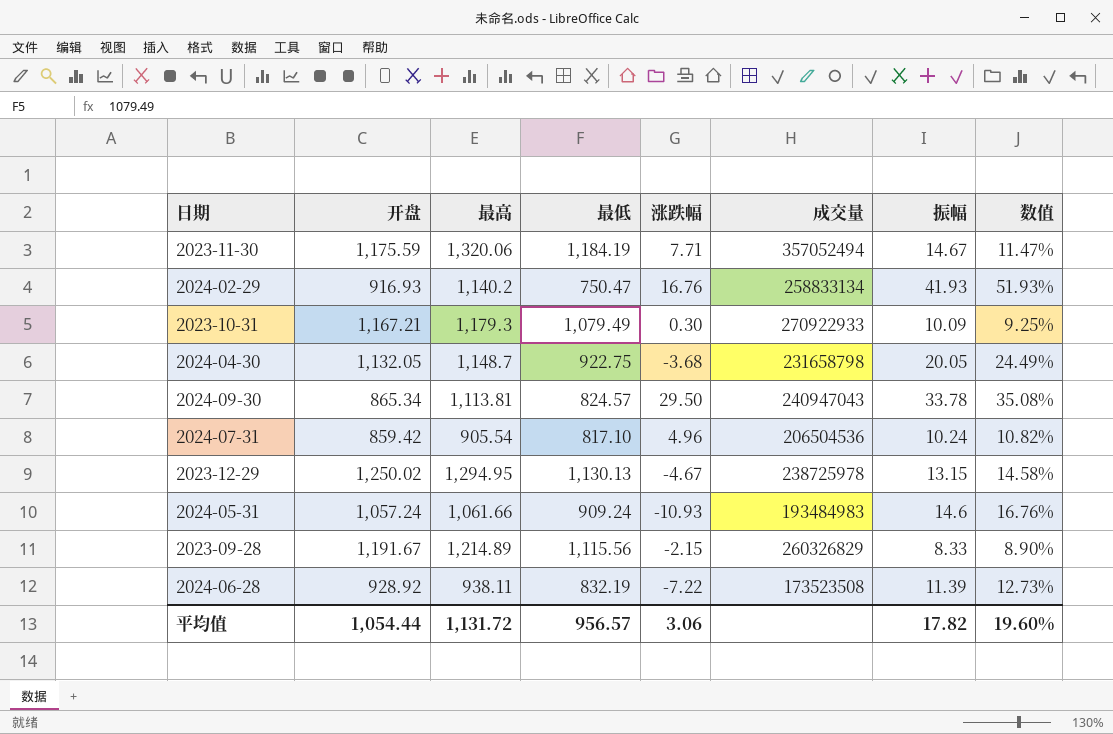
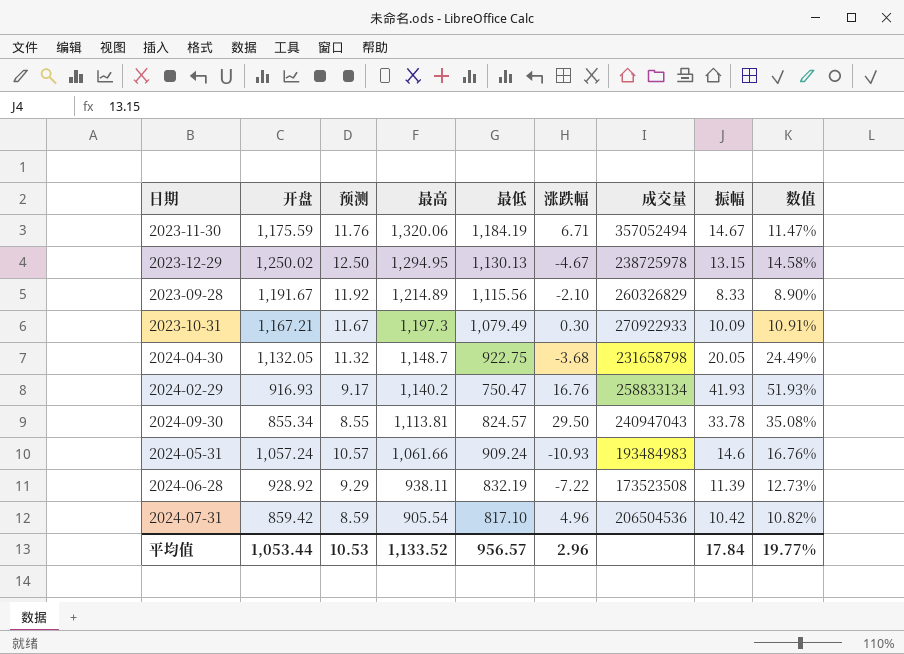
row order: none -> 最高 descending
column 预测 | formula: none -> [开盘] * 0.01
2023-11-30 | 涨跌幅: 7.71 -> 6.71
2023-09-28 | 涨跌幅: -2.15 -> -2.10
2023-10-31 | 最高: 1,179.3 -> 1,197.3
2023-10-31 | 数值: 9.25% -> 10.91%
2024-09-30 | 开盘: 865.34 -> 855.34
2024-07-31 | 振幅: 10.24 -> 10.42
平均值 | 开盘: 1,054.44 -> 1,053.44
平均值 | 最高: 1,131.72 -> 1,133.52
平均值 | 涨跌幅: 3.06 -> 2.96
平均值 | 振幅: 17.82 -> 17.84
平均值 | 数值: 19.60% -> 19.77%

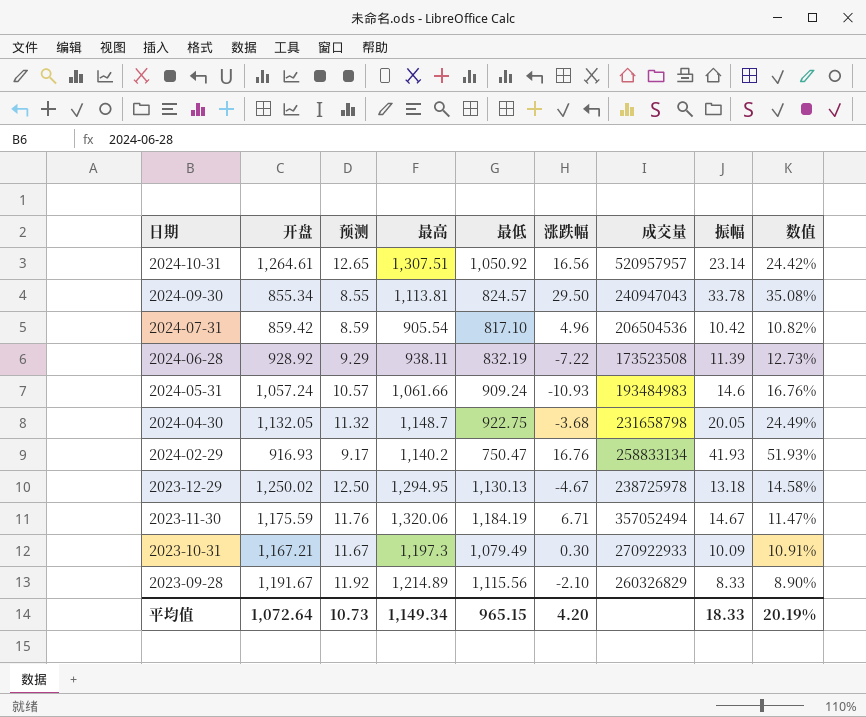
row order: 最高 descending -> 日期 descending
row 2024-10-31: none -> 1,264.61 | 12.65 | 1,307.51 | 1,050.92 | 16.56 | 520957957 | 23.14 | 24.42%
2023-12-29 | 振幅: 13.15 -> 13.18
平均值 | 开盘: 1,053.44 -> 1,072.64
平均值 | 预测: 10.53 -> 10.73
平均值 | 最高: 1,133.52 -> 1,149.34
平均值 | 最低: 956.57 -> 965.15
平均值 | 涨跌幅: 2.96 -> 4.20
平均值 | 振幅: 17.84 -> 18.33
平均值 | 数值: 19.77% -> 20.19%

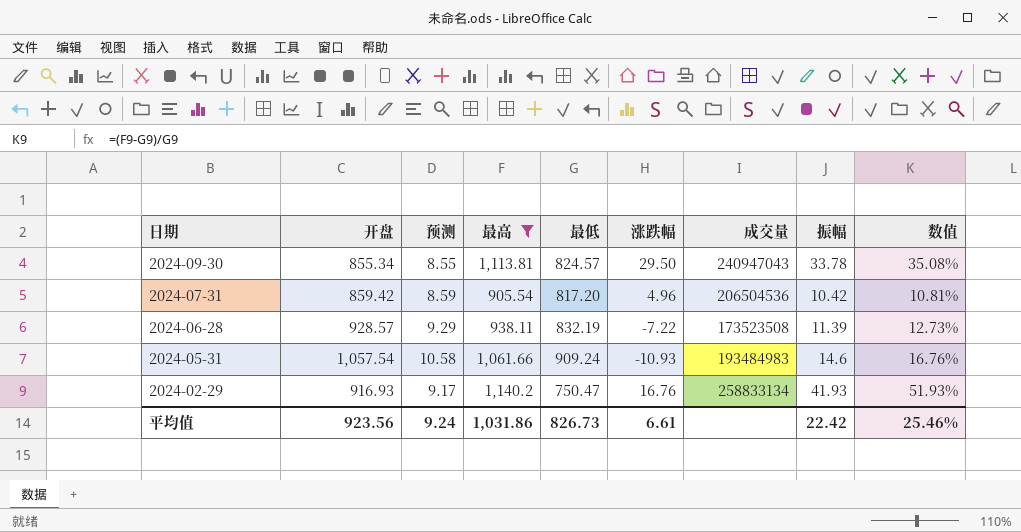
filter: none -> 最高 <= 1,140.2
2024-07-31 | 最低: 817.10 -> 817.20
2024-07-31 | 数值: 10.82% -> 10.81%
2024-06-28 | 开盘: 928.92 -> 928.57
2024-05-31 | 开盘: 1,057.24 -> 1,057.54
2024-05-31 | 预测: 10.57 -> 10.58
平均值 | 开盘: 1,072.64 -> 923.56
平均值 | 预测: 10.73 -> 9.24
平均值 | 最高: 1,149.34 -> 1,031.86
平均值 | 最低: 965.15 -> 826.73
平均值 | 涨跌幅: 4.20 -> 6.61
平均值 | 振幅: 18.33 -> 22.42
平均值 | 数值: 20.19% -> 25.46%

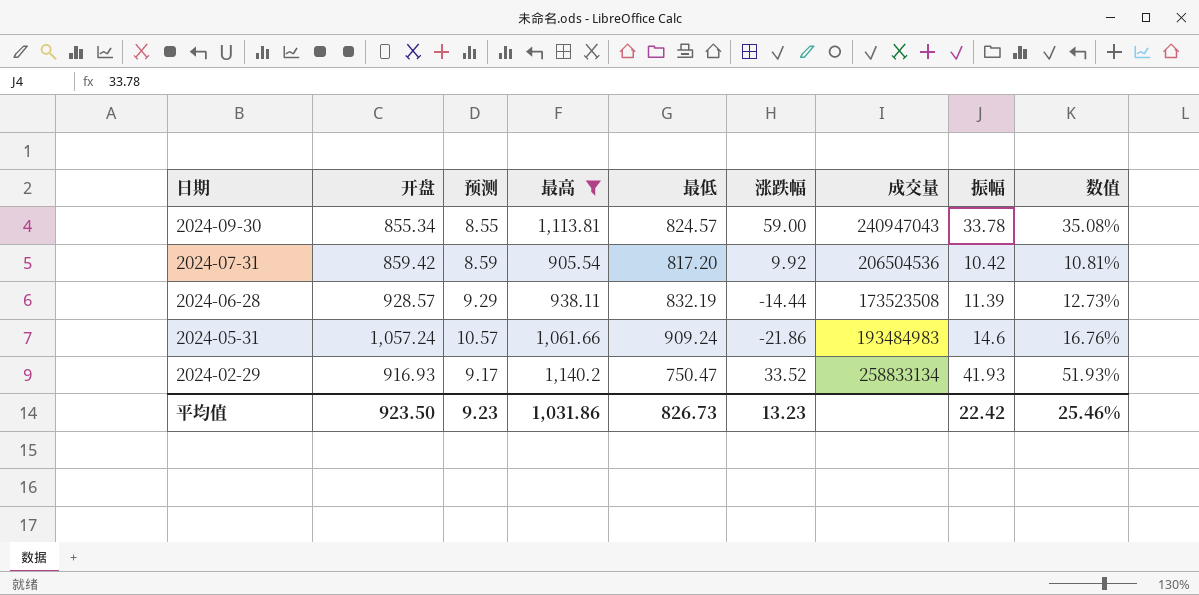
2024-09-30 | 涨跌幅: 29.50 -> 59.00
2024-07-31 | 涨跌幅: 4.96 -> 9.92
2024-06-28 | 涨跌幅: -7.22 -> -14.44
2024-05-31 | 开盘: 1,057.54 -> 1,057.24
2024-05-31 | 预测: 10.58 -> 10.57
2024-05-31 | 涨跌幅: -10.93 -> -21.86
2024-02-29 | 涨跌幅: 16.76 -> 33.52
平均值 | 开盘: 923.56 -> 923.50
平均值 | 预测: 9.24 -> 9.23
平均值 | 涨跌幅: 6.61 -> 13.23

